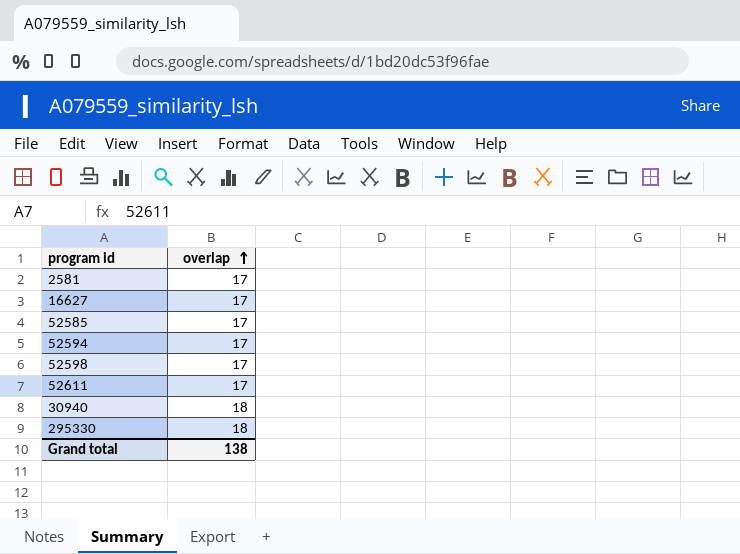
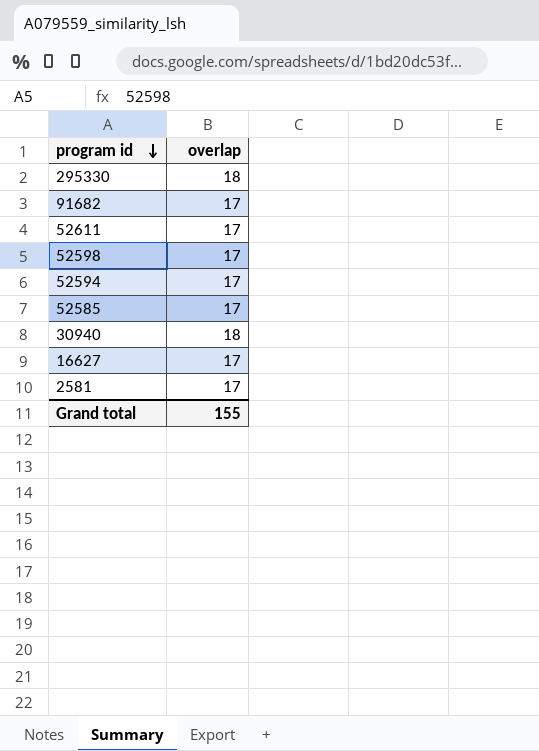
row order: overlap ascending -> program id descending
row 91682: none -> 17
Grand total | overlap: 138 -> 155

